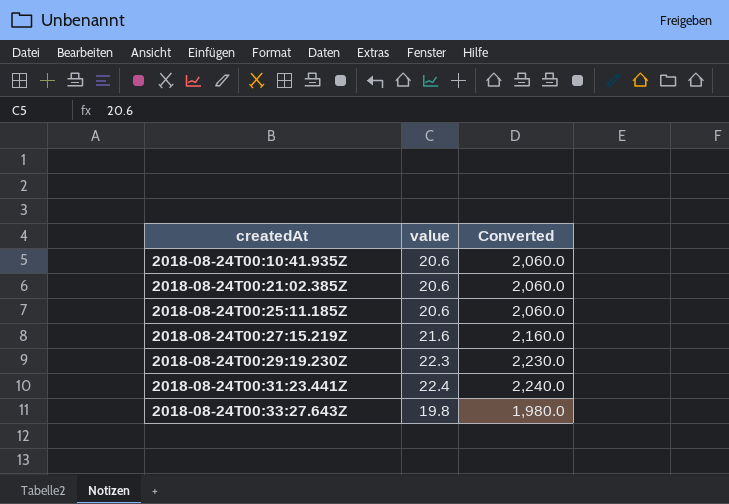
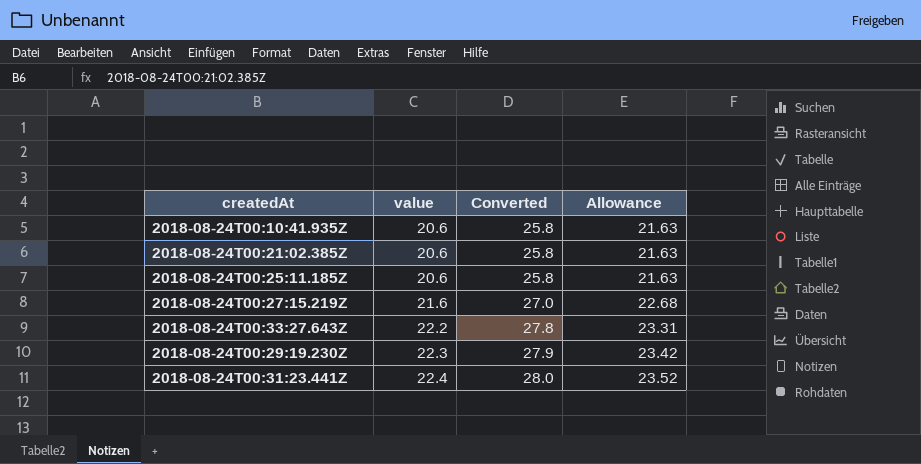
row order: createdAt ascending -> value ascending
column Converted | formula: [value] * 100 -> [value] * 1.25
column Allowance | formula: none -> [value] * 1.05
2018-08-24T00:33:27.643Z | value: 19.8 -> 22.2

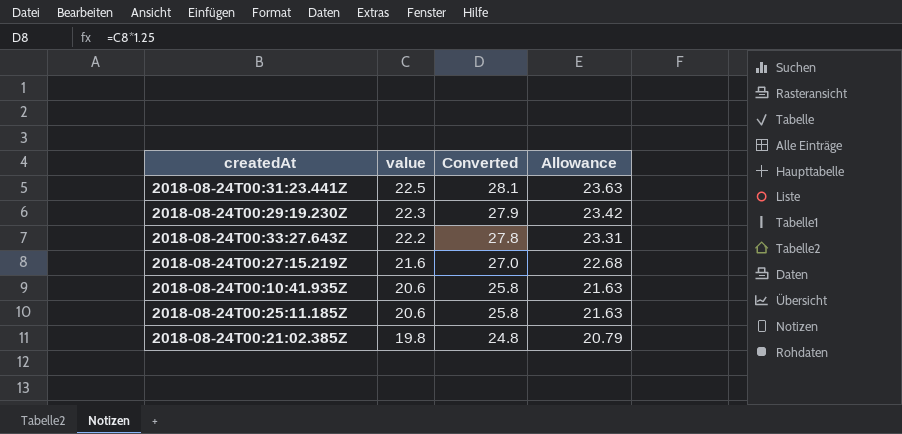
row order: value ascending -> value descending
2018-08-24T00:31:23.441Z | value: 22.4 -> 22.5
2018-08-24T00:31:23.441Z | Converted: 28.0 -> 28.1
2018-08-24T00:31:23.441Z | Allowance: 23.52 -> 23.63
2018-08-24T00:21:02.385Z | value: 20.6 -> 19.8
2018-08-24T00:21:02.385Z | Converted: 25.8 -> 24.8
2018-08-24T00:21:02.385Z | Allowance: 21.63 -> 20.79

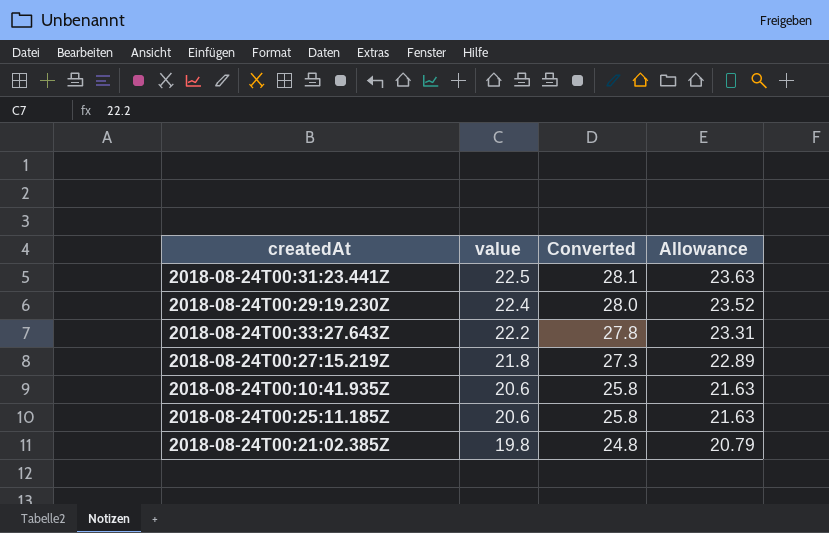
2018-08-24T00:29:19.230Z | value: 22.3 -> 22.4
2018-08-24T00:29:19.230Z | Converted: 27.9 -> 28.0
2018-08-24T00:29:19.230Z | Allowance: 23.42 -> 23.52
2018-08-24T00:27:15.219Z | value: 21.6 -> 21.8
2018-08-24T00:27:15.219Z | Converted: 27.0 -> 27.3
2018-08-24T00:27:15.219Z | Allowance: 22.68 -> 22.89

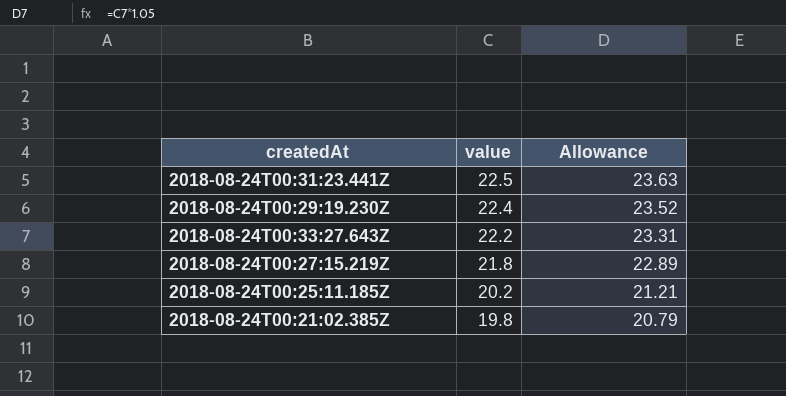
column Converted | formula: [value] * 1.25 -> none
row 2018-08-24T00:10:41.935Z: 20.6 | 25.8 | 21.63 -> none
2018-08-24T00:25:11.185Z | value: 20.6 -> 20.2
2018-08-24T00:25:11.185Z | Allowance: 21.63 -> 21.21

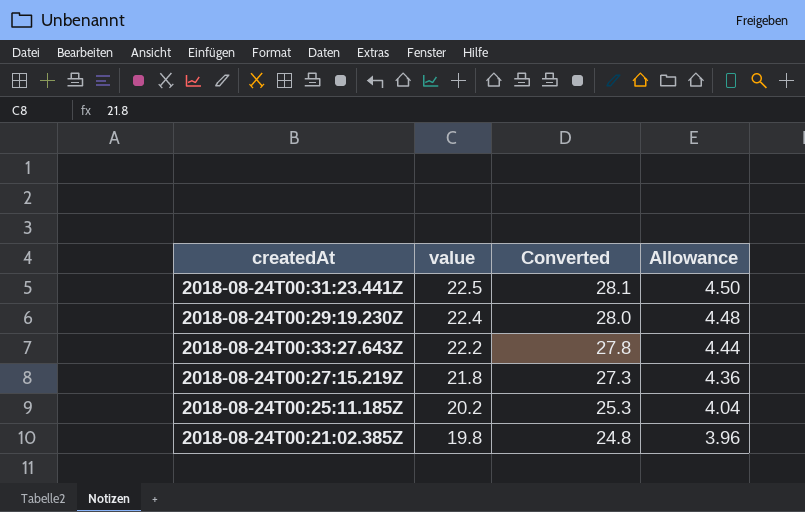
column Converted | formula: none -> [value] * 1.25
column Allowance | formula: [value] * 1.05 -> [value] * 0.2

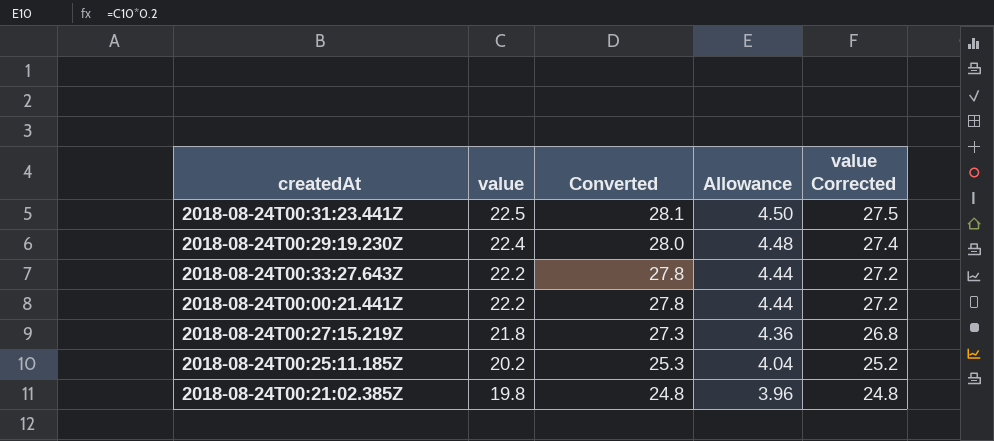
column value Corrected | formula: none -> [value] + 5
row 2018-08-24T00:00:21.441Z: none -> 22.2 | 27.8 | 4.44 | 27.2

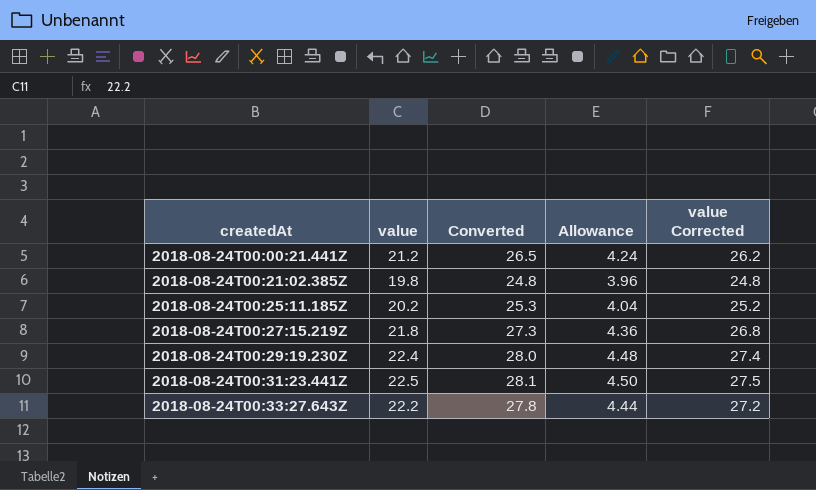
row order: value descending -> createdAt ascending
2018-08-24T00:00:21.441Z | value: 22.2 -> 21.2
2018-08-24T00:00:21.441Z | Converted: 27.8 -> 26.5
2018-08-24T00:00:21.441Z | Allowance: 4.44 -> 4.24
2018-08-24T00:00:21.441Z | value Corrected: 27.2 -> 26.2

